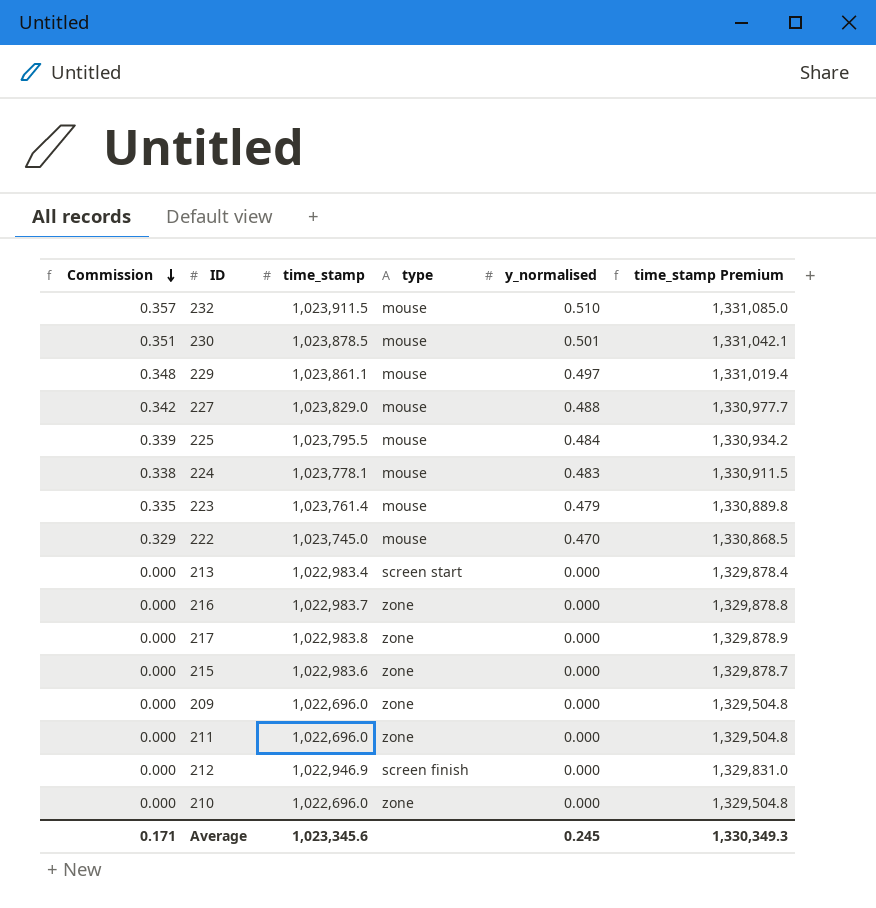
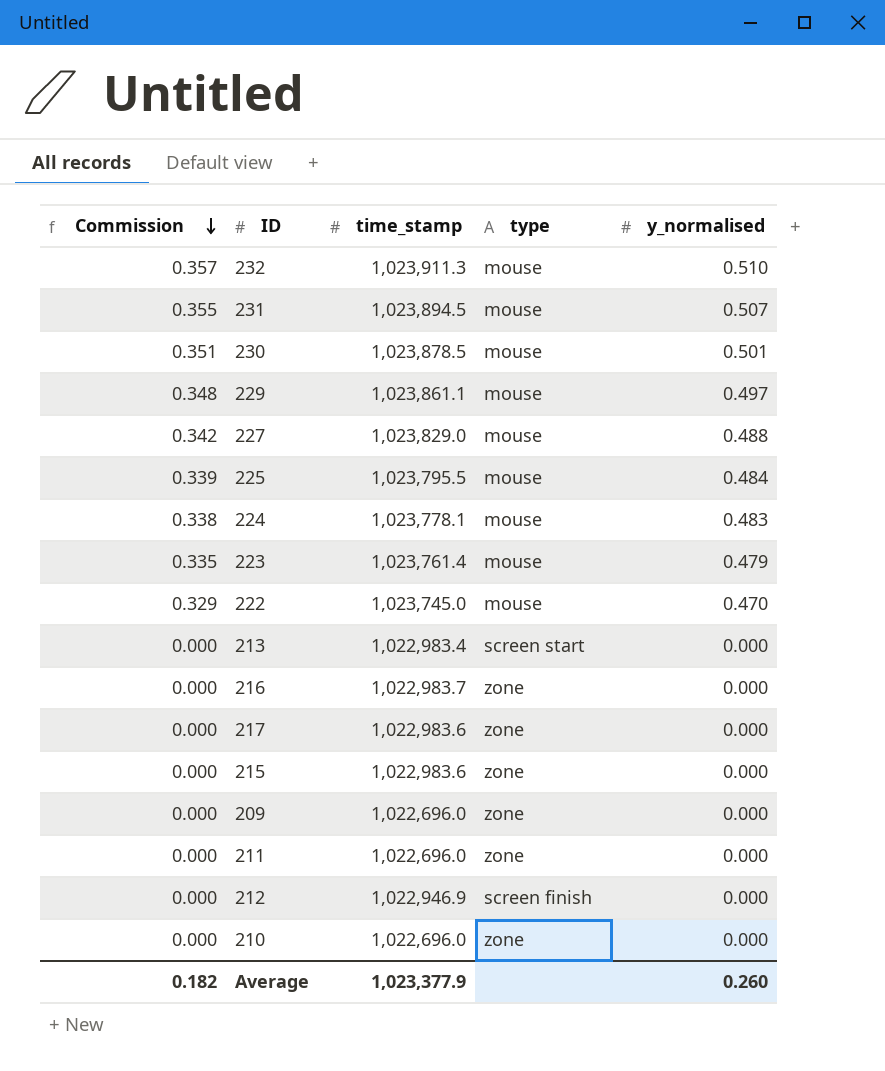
column time_stamp Premium | formula: [time_stamp] * 1.3 -> none
232 | time_stamp: 1,023,911.5 -> 1,023,911.3
row 231: none -> 0.355 | 1,023,894.5 | mouse | 0.507
217 | time_stamp: 1,022,983.8 -> 1,022,983.6
Average | Commission: 0.171 -> 0.182
Average | time_stamp: 1,023,345.6 -> 1,023,377.9
Average | y_normalised: 0.245 -> 0.260

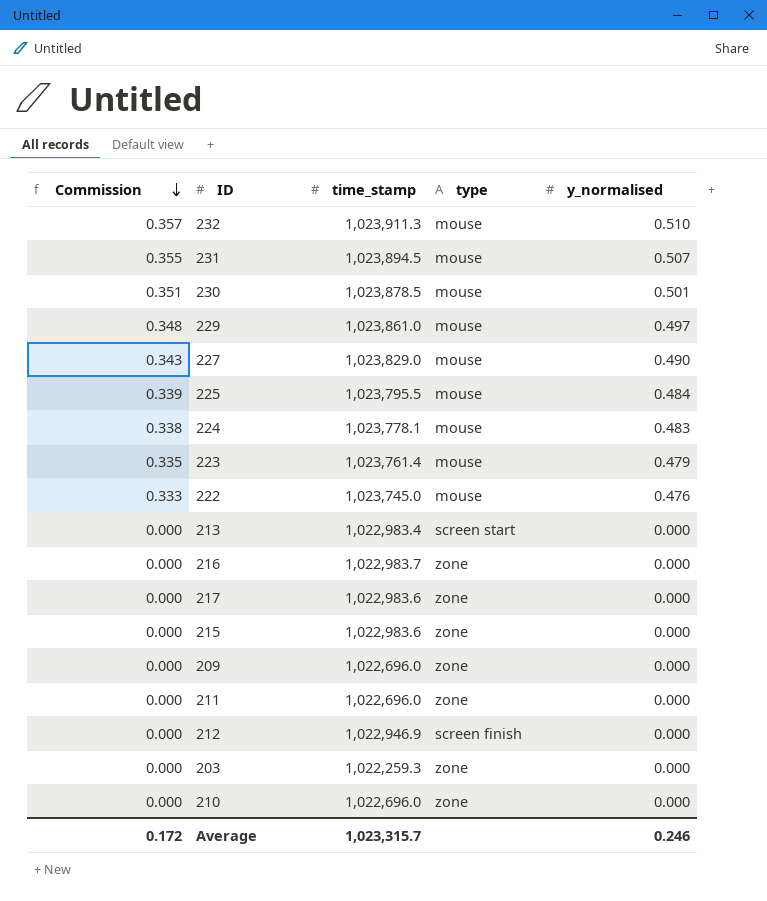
229 | time_stamp: 1,023,861.1 -> 1,023,861.0
227 | Commission: 0.342 -> 0.343
227 | y_normalised: 0.488 -> 0.490
222 | Commission: 0.329 -> 0.333
222 | y_normalised: 0.470 -> 0.476
row 203: none -> 0.000 | 1,022,259.3 | zone | 0.000
Average | Commission: 0.182 -> 0.172
Average | time_stamp: 1,023,377.9 -> 1,023,315.7
Average | y_normalised: 0.260 -> 0.246

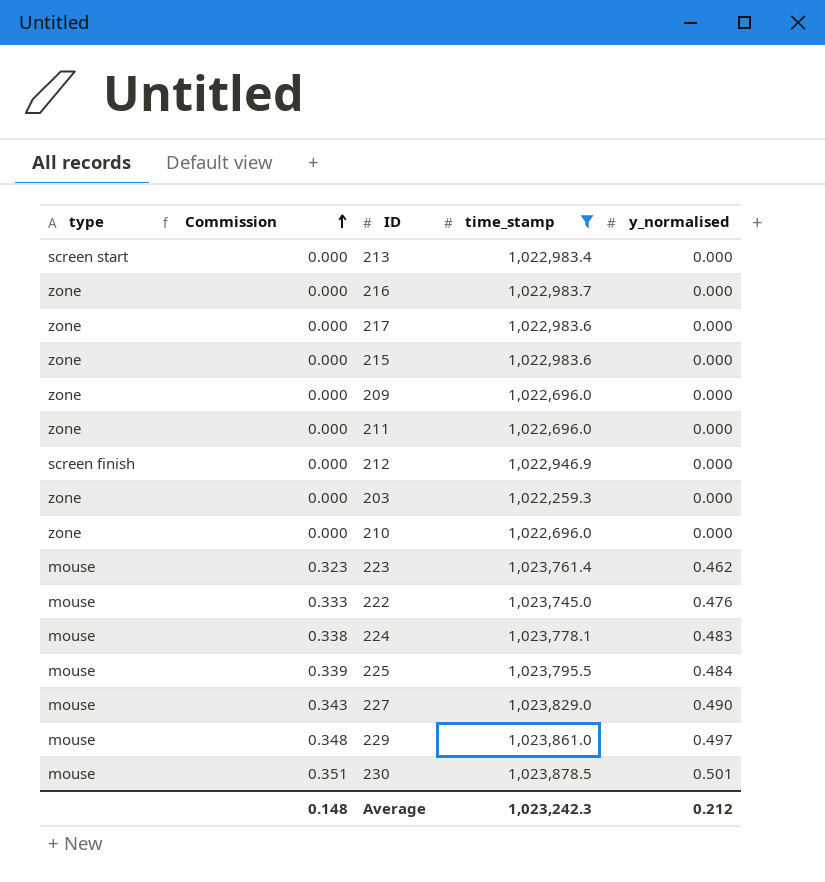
filter: none -> time_stamp <= 1,023,878.5
row order: Commission descending -> Commission ascending
column type | position: 4 -> 1
223 | Commission: 0.335 -> 0.323
223 | y_normalised: 0.479 -> 0.462
Average | Commission: 0.172 -> 0.148
Average | time_stamp: 1,023,315.7 -> 1,023,242.3
Average | y_normalised: 0.246 -> 0.212

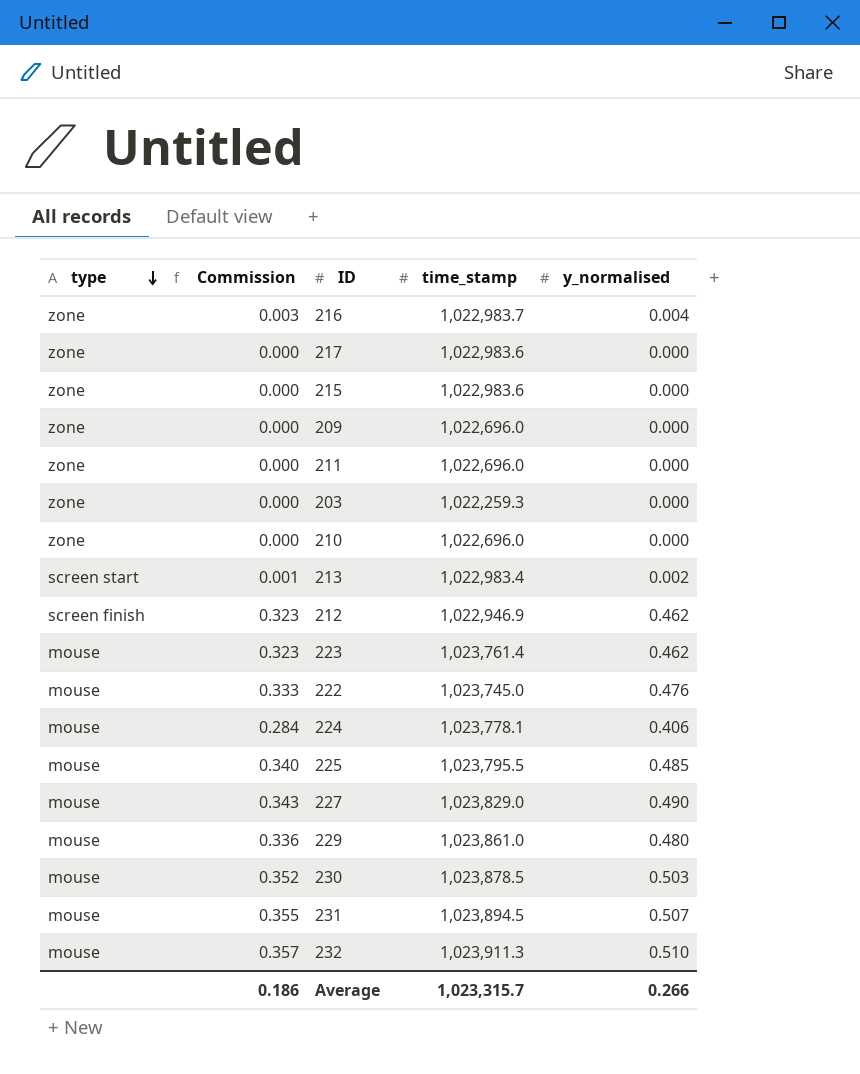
filter: time_stamp <= 1,023,878.5 -> none
row order: Commission ascending -> type descending
216 | Commission: 0.000 -> 0.003
216 | y_normalised: 0.000 -> 0.004
213 | Commission: 0.000 -> 0.001
213 | y_normalised: 0.000 -> 0.002
212 | Commission: 0.000 -> 0.323
212 | y_normalised: 0.000 -> 0.462
224 | Commission: 0.338 -> 0.284
224 | y_normalised: 0.483 -> 0.406
225 | Commission: 0.339 -> 0.340
225 | y_normalised: 0.484 -> 0.485
229 | Commission: 0.348 -> 0.336
229 | y_normalised: 0.497 -> 0.480
230 | Commission: 0.351 -> 0.352
230 | y_normalised: 0.501 -> 0.503
Average | Commission: 0.148 -> 0.186
Average | time_stamp: 1,023,242.3 -> 1,023,315.7
Average | y_normalised: 0.212 -> 0.266

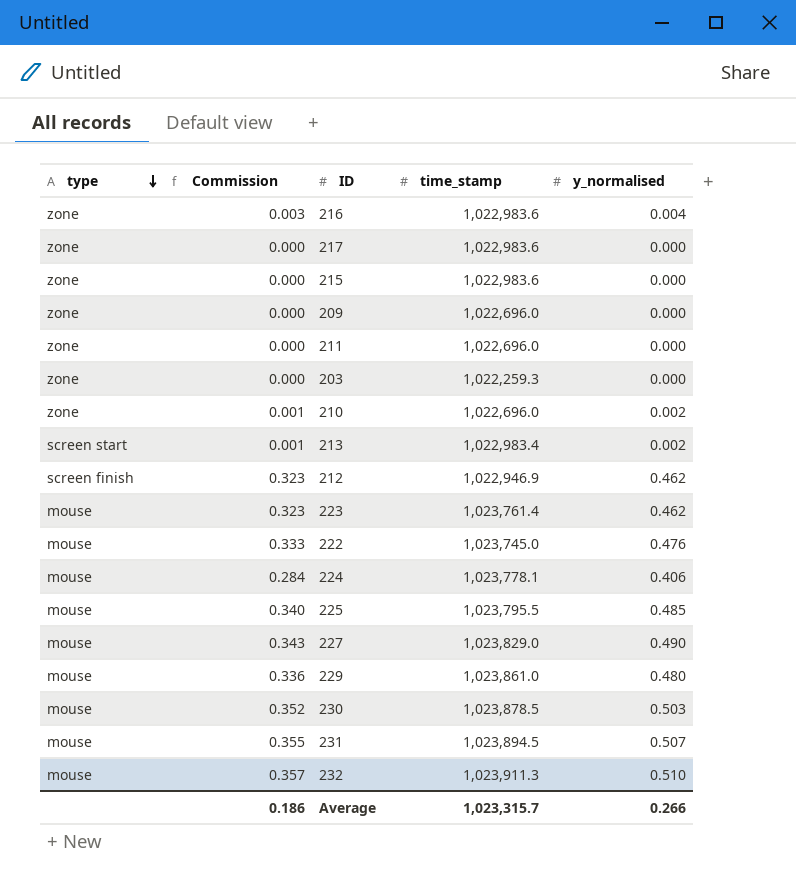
216 | time_stamp: 1,022,983.7 -> 1,022,983.6
210 | Commission: 0.000 -> 0.001
210 | y_normalised: 0.000 -> 0.002

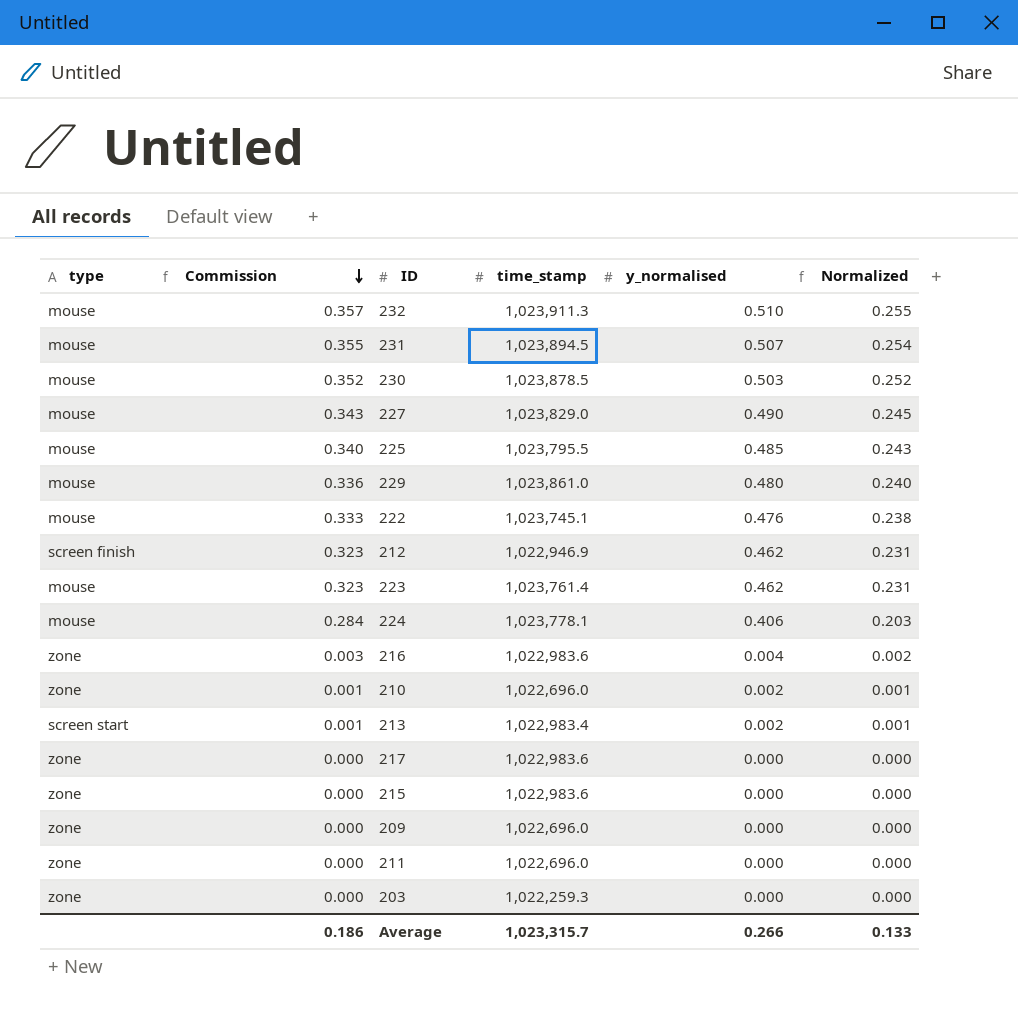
row order: type descending -> Commission descending
column Normalized | formula: none -> [y_normalised] * 0.5
222 | time_stamp: 1,023,745.0 -> 1,023,745.1

